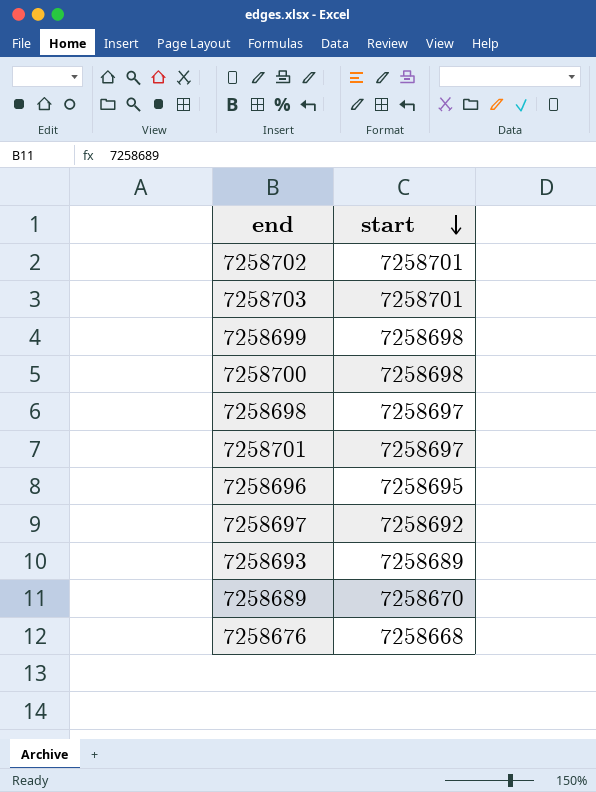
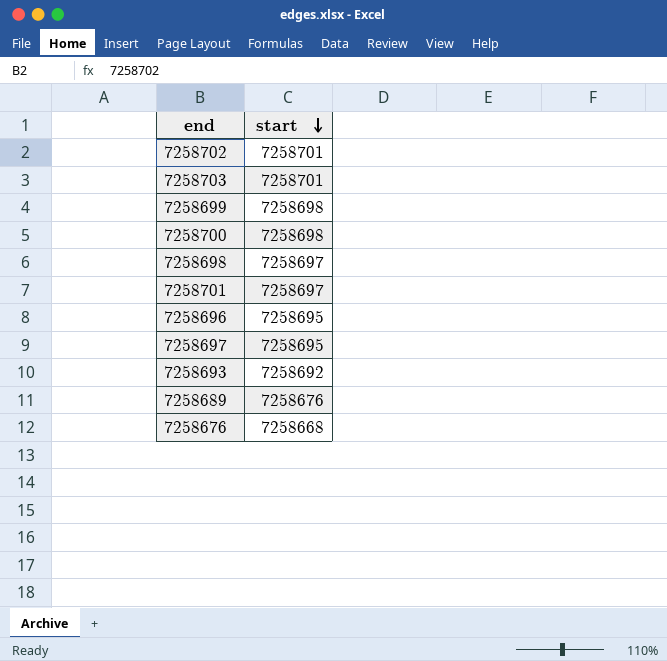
7258697 | start: 7258692 -> 7258695
7258693 | start: 7258689 -> 7258692
7258689 | start: 7258670 -> 7258676

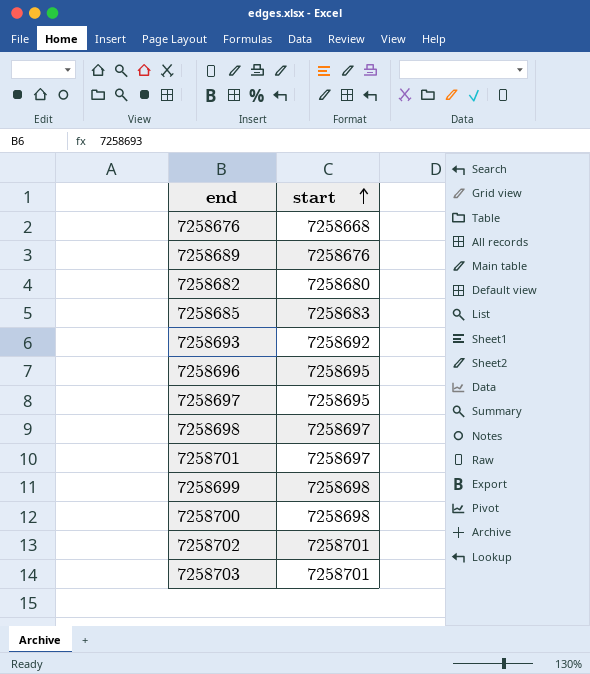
row order: start descending -> start ascending
row 7258682: none -> 7258680
row 7258685: none -> 7258683

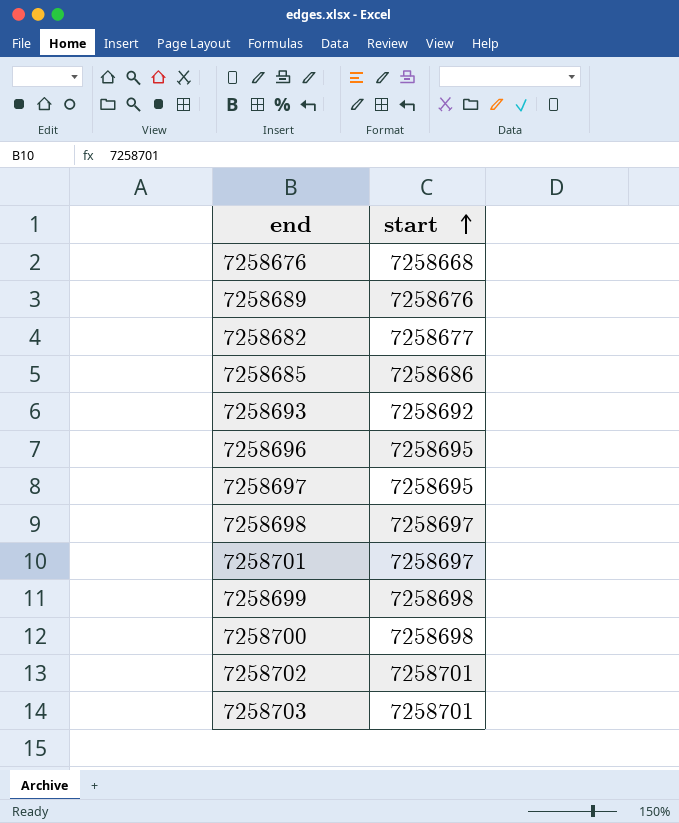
7258682 | start: 7258680 -> 7258677
7258685 | start: 7258683 -> 7258686

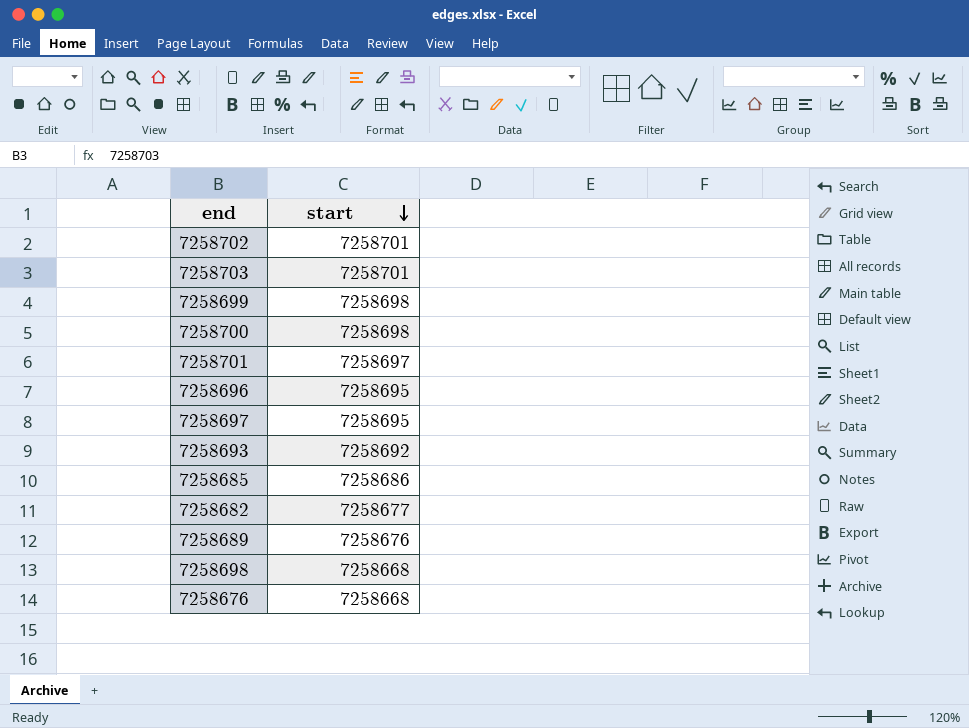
row order: start ascending -> start descending
7258698 | start: 7258697 -> 7258668

